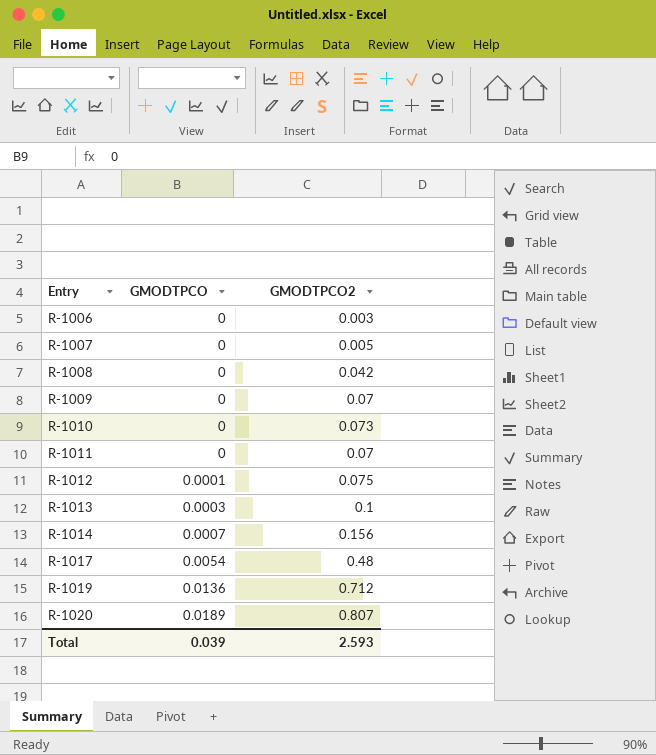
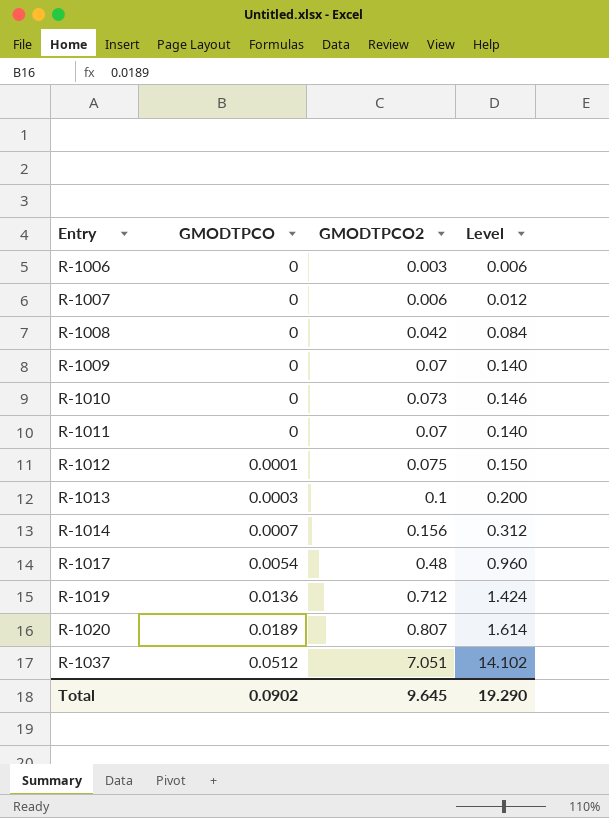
column Level | formula: none -> [GMODTPCO2] * 2
R-1007 | GMODTPCO2: 0.005 -> 0.006
row R-1037: none -> 0.0512 | 7.051 | 14.102
Total | GMODTPCO: 0.039 -> 0.0902
Total | GMODTPCO2: 2.593 -> 9.645

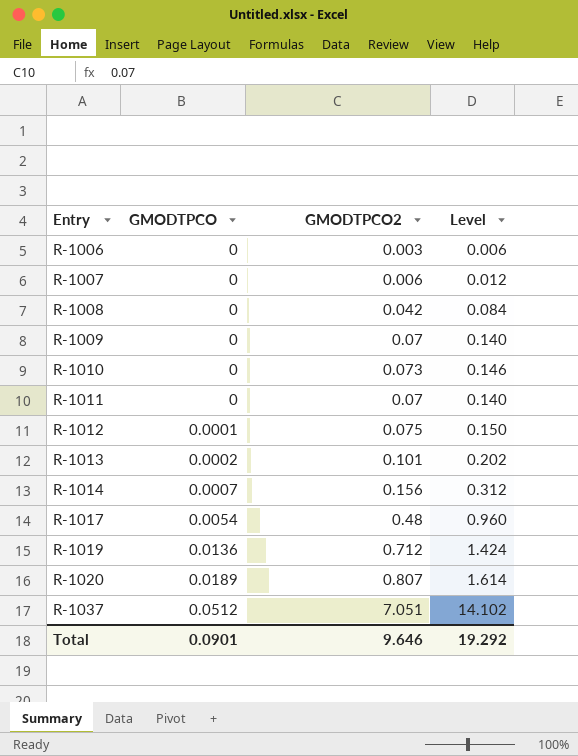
R-1013 | GMODTPCO: 0.0003 -> 0.0002
R-1013 | GMODTPCO2: 0.1 -> 0.101
R-1013 | Level: 0.200 -> 0.202
Total | GMODTPCO: 0.0902 -> 0.0901
Total | GMODTPCO2: 9.645 -> 9.646
Total | Level: 19.290 -> 19.292

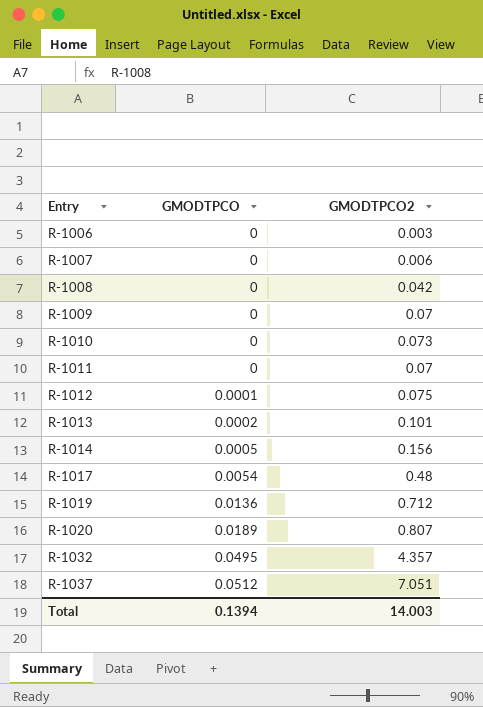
column Level | formula: [GMODTPCO2] * 2 -> none
R-1014 | GMODTPCO: 0.0007 -> 0.0005
row R-1032: none -> 0.0495 | 4.357
Total | GMODTPCO: 0.0901 -> 0.1394
Total | GMODTPCO2: 9.646 -> 14.003

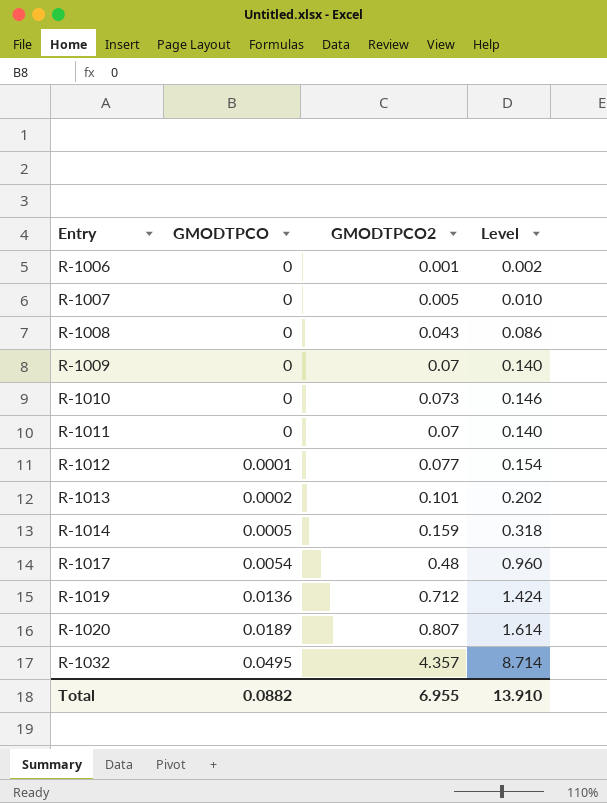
column Level | formula: none -> [GMODTPCO2] * 2
row R-1037: 0.0512 | 7.051 -> none
R-1006 | GMODTPCO2: 0.003 -> 0.001
R-1007 | GMODTPCO2: 0.006 -> 0.005
R-1008 | GMODTPCO2: 0.042 -> 0.043
R-1012 | GMODTPCO2: 0.075 -> 0.077
R-1014 | GMODTPCO2: 0.156 -> 0.159
Total | GMODTPCO: 0.1394 -> 0.0882
Total | GMODTPCO2: 14.003 -> 6.955

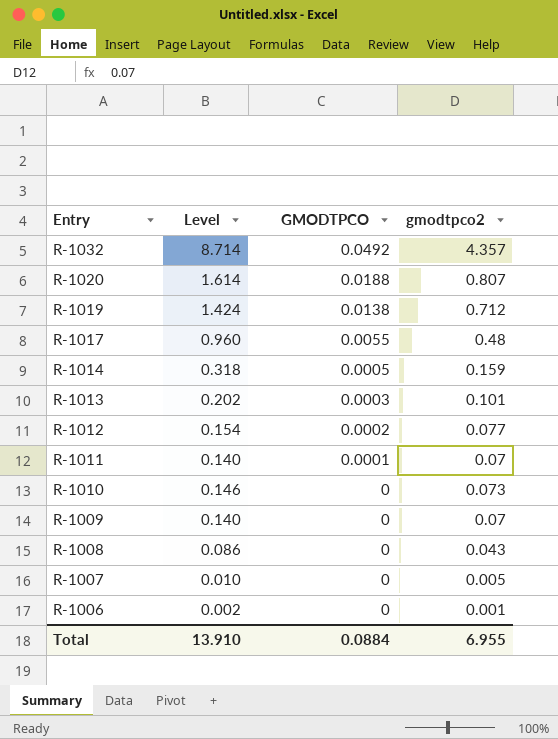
row order: Entry ascending -> Entry descending
column Level | position: 4 -> 2
column name: GMODTPCO2 -> gmodtpco2
R-1032 | GMODTPCO: 0.0495 -> 0.0492
R-1020 | GMODTPCO: 0.0189 -> 0.0188
R-1019 | GMODTPCO: 0.0136 -> 0.0138
R-1017 | GMODTPCO: 0.0054 -> 0.0055
R-1013 | GMODTPCO: 0.0002 -> 0.0003
R-1012 | GMODTPCO: 0.0001 -> 0.0002
R-1011 | GMODTPCO: 0 -> 0.0001
Total | GMODTPCO: 0.0882 -> 0.0884

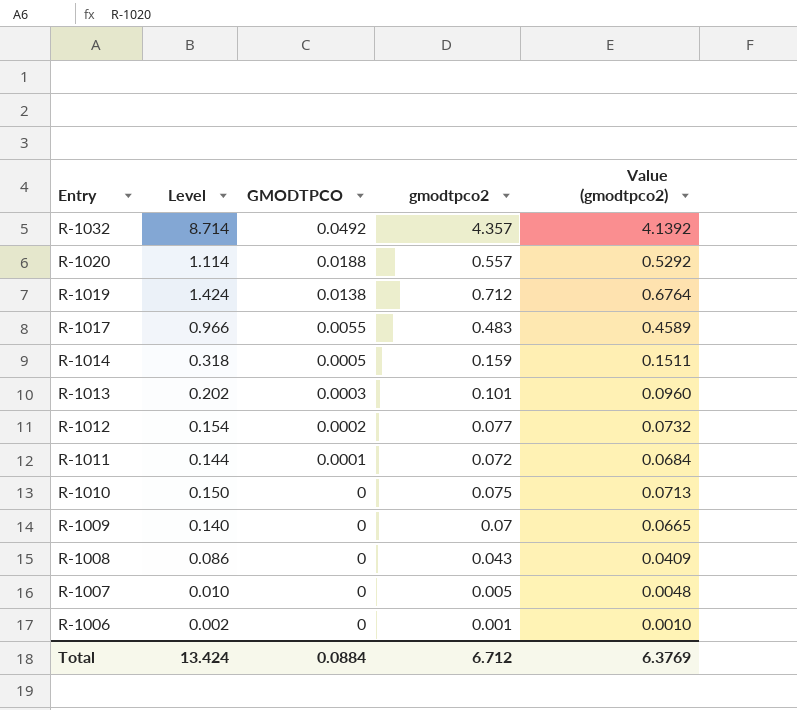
column Value (gmodtpco2) | formula: none -> [gmodtpco2] * 0.95
R-1020 | Level: 1.614 -> 1.114
R-1020 | gmodtpco2: 0.807 -> 0.557
R-1017 | Level: 0.960 -> 0.966
R-1017 | gmodtpco2: 0.48 -> 0.483
R-1011 | Level: 0.140 -> 0.144
R-1011 | gmodtpco2: 0.07 -> 0.072
R-1010 | Level: 0.146 -> 0.150
R-1010 | gmodtpco2: 0.073 -> 0.075
Total | Level: 13.910 -> 13.424
Total | gmodtpco2: 6.955 -> 6.712

